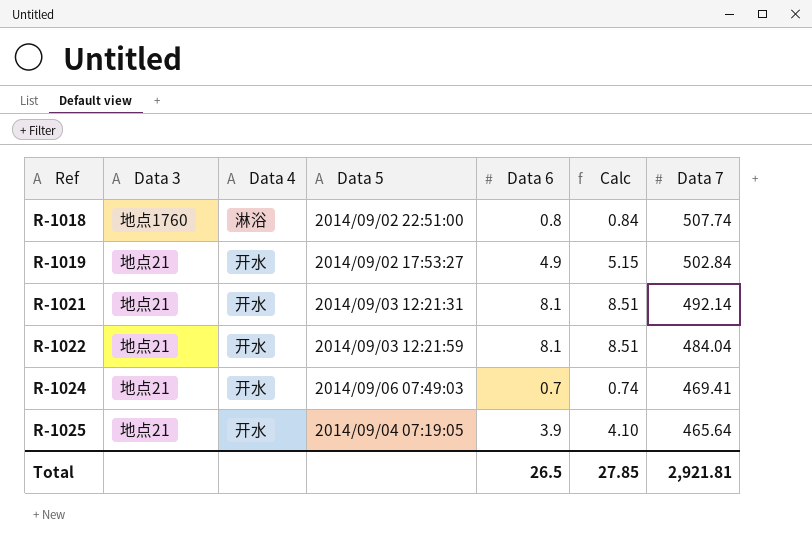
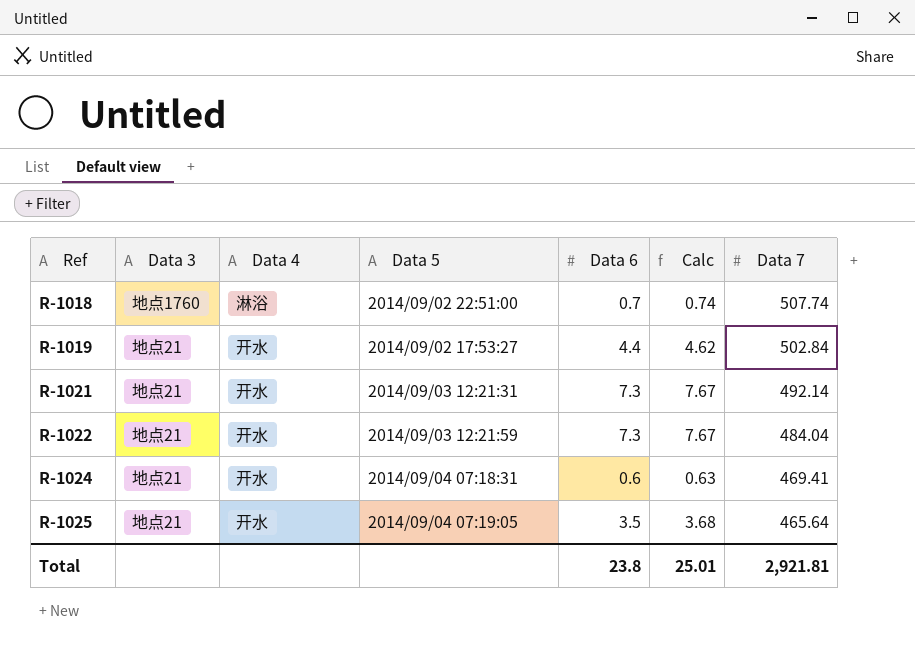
R-1018 | Data 6: 0.8 -> 0.7
R-1018 | Calc: 0.84 -> 0.74
R-1019 | Data 6: 4.9 -> 4.4
R-1019 | Calc: 5.15 -> 4.62
R-1021 | Data 6: 8.1 -> 7.3
R-1021 | Calc: 8.51 -> 7.67
R-1022 | Data 6: 8.1 -> 7.3
R-1022 | Calc: 8.51 -> 7.67
R-1024 | Data 5: 2014/09/06 07:49:03 -> 2014/09/04 07:18:31
R-1024 | Data 6: 0.7 -> 0.6
R-1024 | Calc: 0.74 -> 0.63
R-1025 | Data 6: 3.9 -> 3.5
R-1025 | Calc: 4.10 -> 3.68
Total | Data 6: 26.5 -> 23.8
Total | Calc: 27.85 -> 25.01

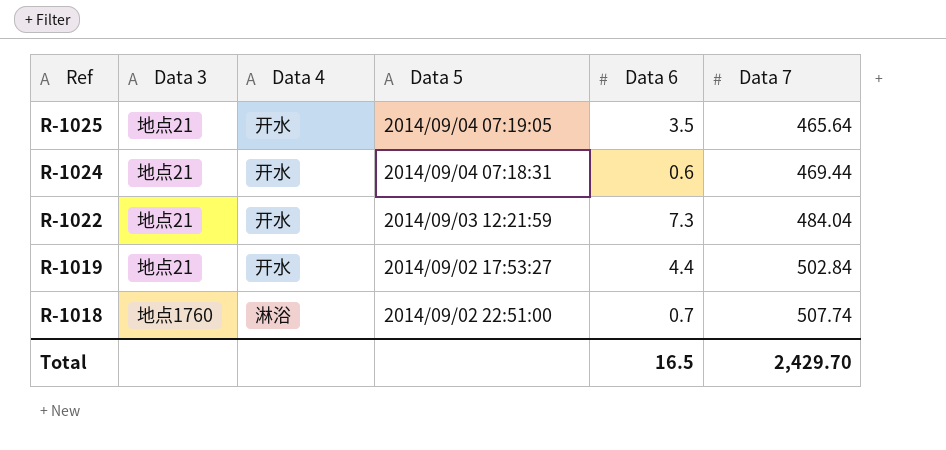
row order: Ref ascending -> Ref descending
column Calc | formula: [Data 6] * 1.05 -> none
row R-1021: 地点21 | 开水 | 2014/09/03 12:21:31 | 7.3 | 7.67 | 492.14 -> none
R-1024 | Data 7: 469.41 -> 469.44
Total | Data 6: 23.8 -> 16.5
Total | Data 7: 2,921.81 -> 2,429.70

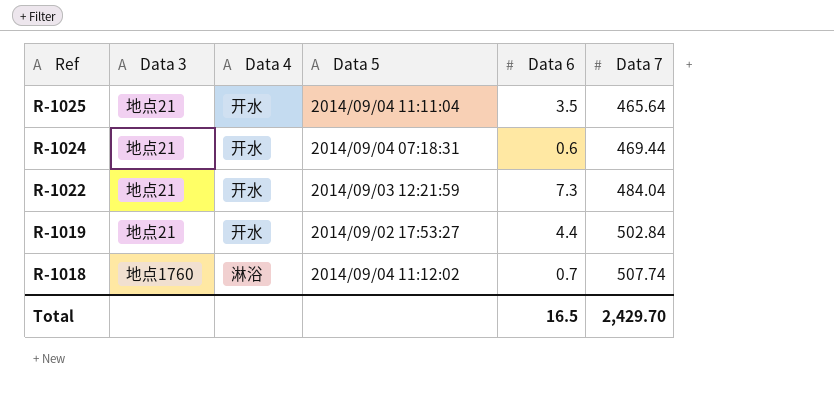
R-1025 | Data 5: 2014/09/04 07:19:05 -> 2014/09/04 11:11:04
R-1018 | Data 5: 2014/09/02 22:51:00 -> 2014/09/04 11:12:02

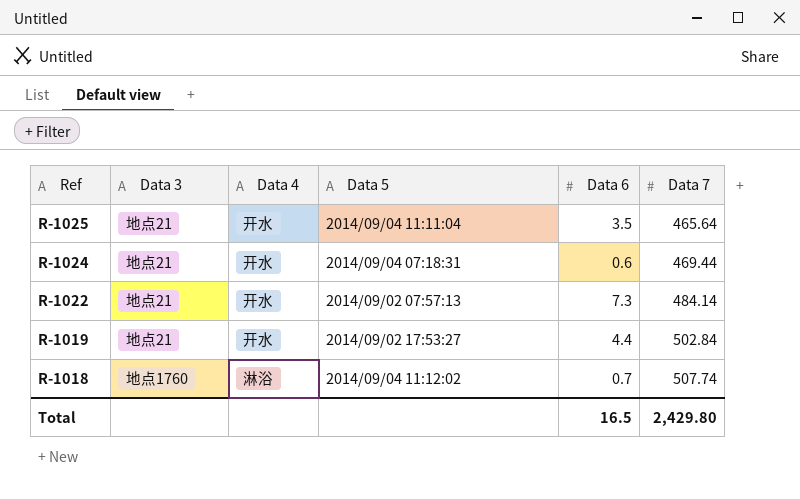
R-1022 | Data 5: 2014/09/03 12:21:59 -> 2014/09/02 07:57:13
R-1022 | Data 7: 484.04 -> 484.14
Total | Data 7: 2,429.70 -> 2,429.80

